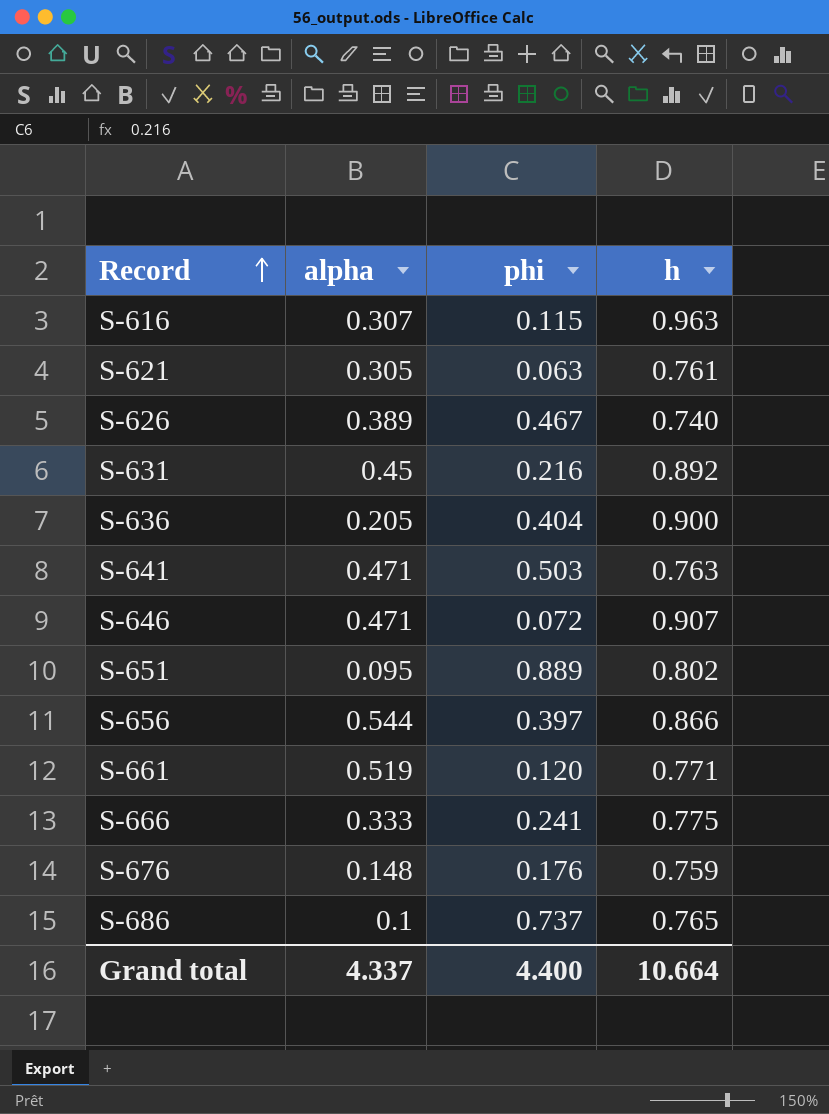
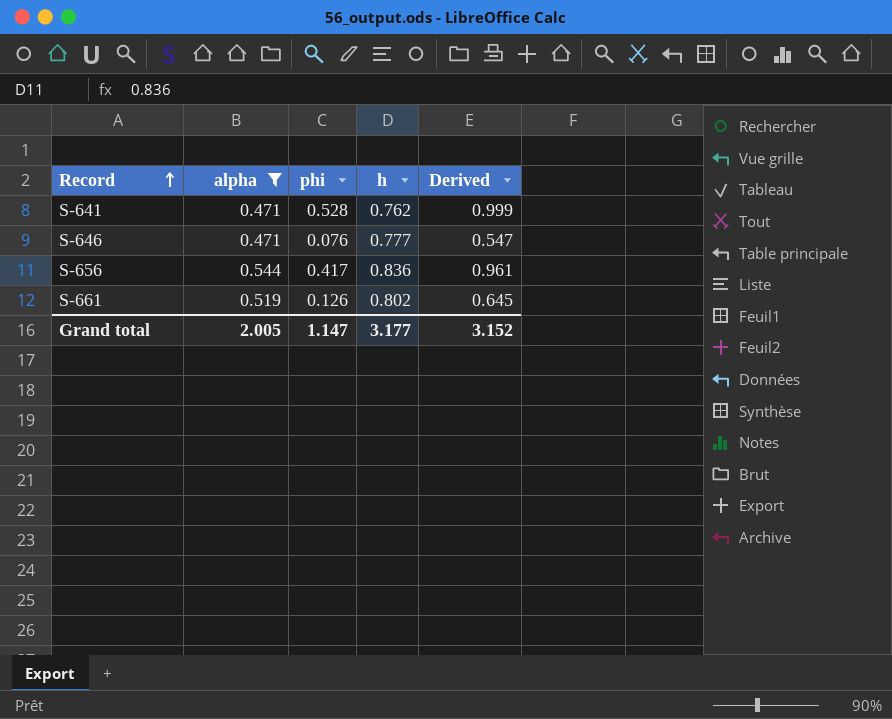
filter: none -> alpha >= 0.471
column Derived | formula: none -> [alpha] + [phi]
S-641 | phi: 0.503 -> 0.528
S-641 | h: 0.763 -> 0.762
S-646 | phi: 0.072 -> 0.076
S-646 | h: 0.907 -> 0.777
S-656 | phi: 0.397 -> 0.417
S-656 | h: 0.866 -> 0.836
S-661 | phi: 0.120 -> 0.126
S-661 | h: 0.771 -> 0.802
Grand total | alpha: 4.337 -> 2.005
Grand total | phi: 4.400 -> 1.147
Grand total | h: 10.664 -> 3.177

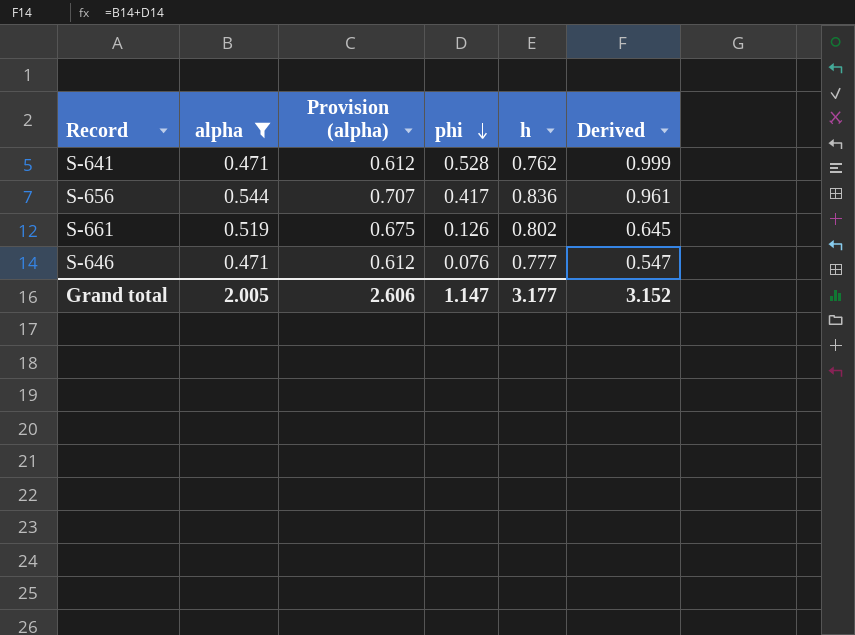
row order: Record ascending -> phi descending
column Provision (alpha) | formula: none -> [alpha] * 1.3

